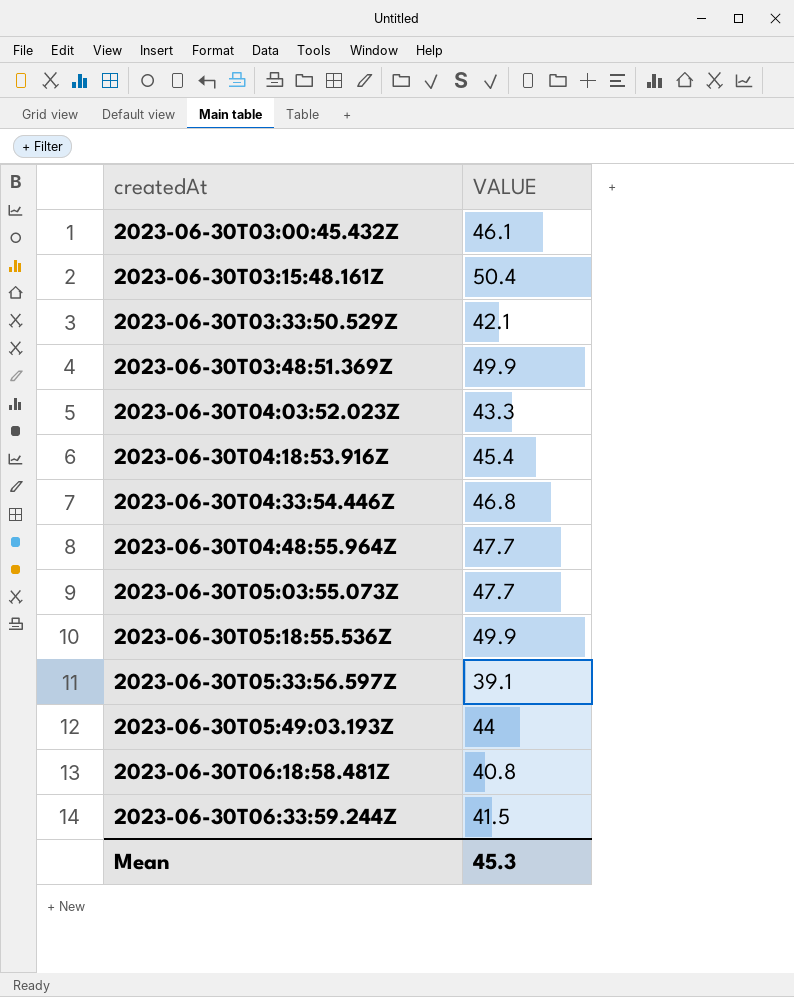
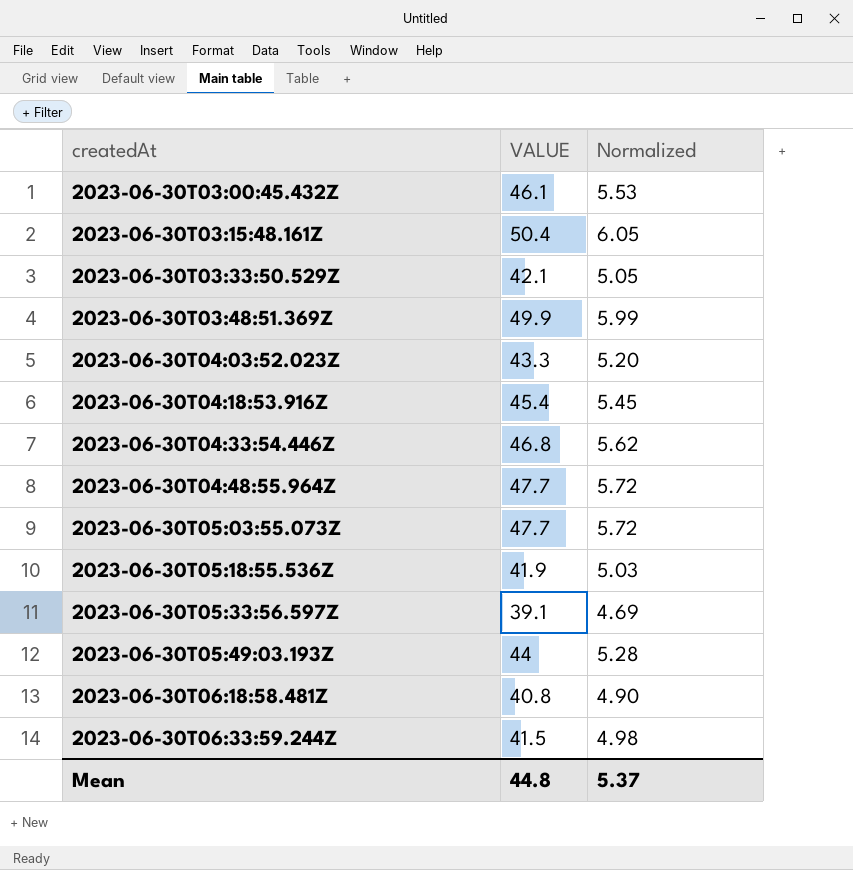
column Normalized | formula: none -> [VALUE] * 0.12
2023-06-30T05:18:55.536Z | VALUE: 49.9 -> 41.9
Mean | VALUE: 45.3 -> 44.8

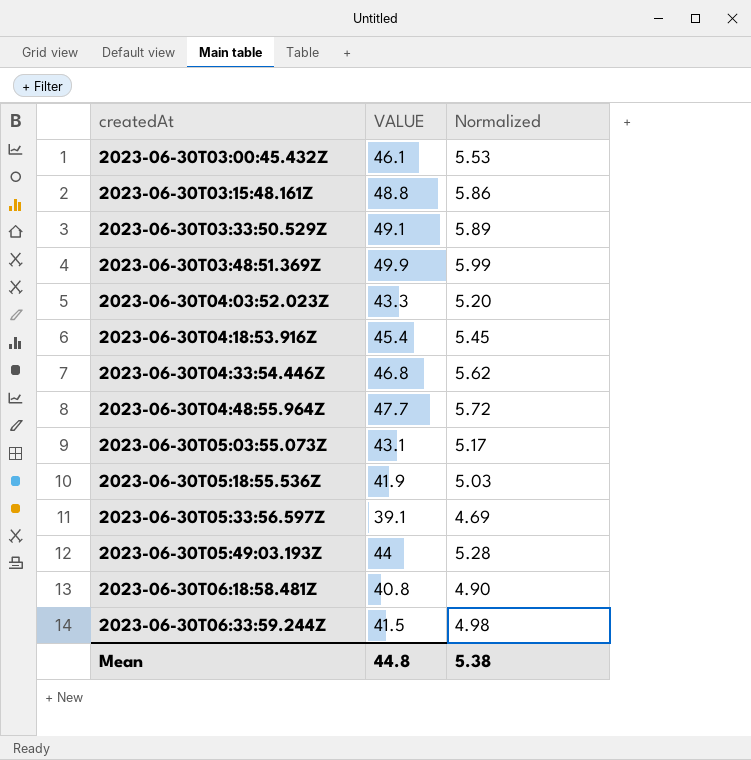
2023-06-30T03:15:48.161Z | VALUE: 50.4 -> 48.8
2023-06-30T03:15:48.161Z | Normalized: 6.05 -> 5.86
2023-06-30T03:33:50.529Z | VALUE: 42.1 -> 49.1
2023-06-30T03:33:50.529Z | Normalized: 5.05 -> 5.89
2023-06-30T05:03:55.073Z | VALUE: 47.7 -> 43.1
2023-06-30T05:03:55.073Z | Normalized: 5.72 -> 5.17
Mean | Normalized: 5.37 -> 5.38

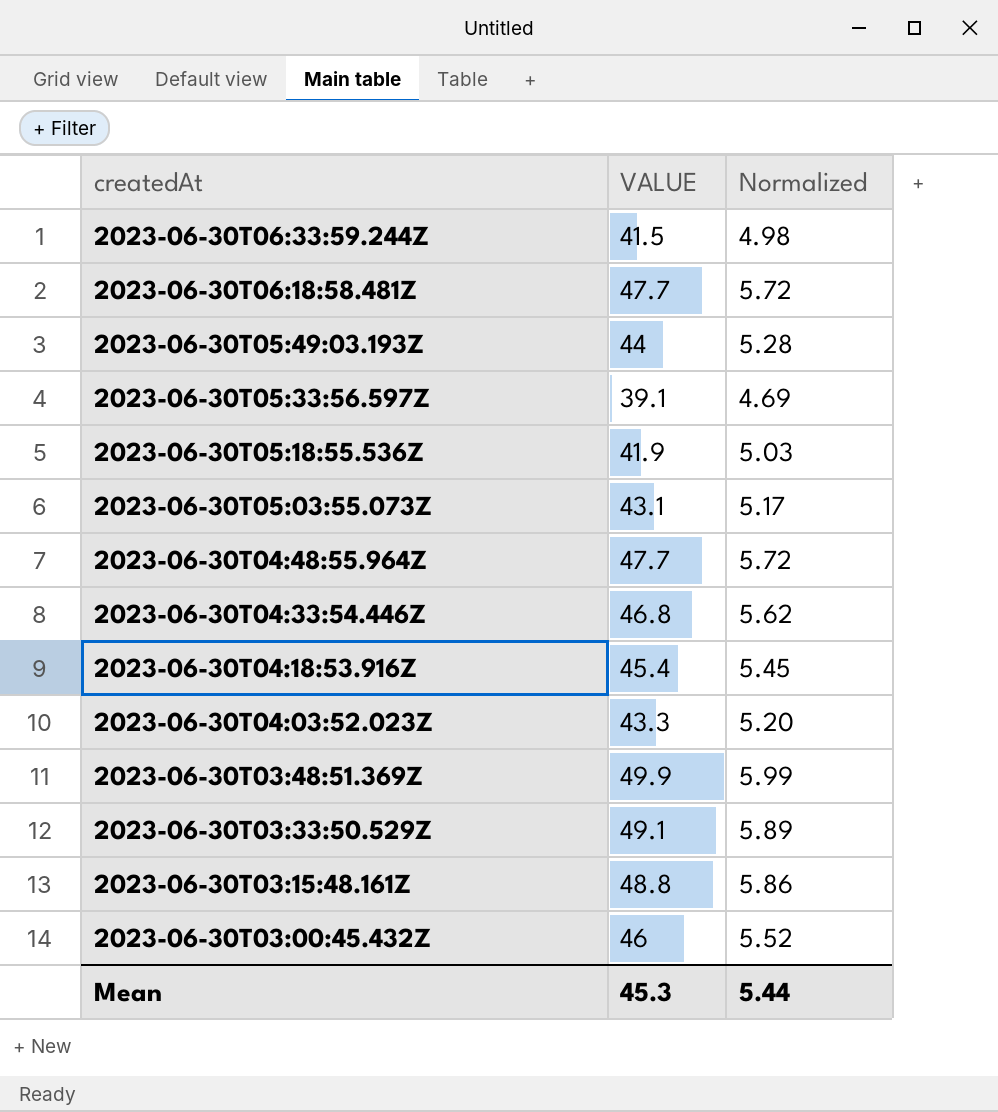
row order: createdAt ascending -> createdAt descending
2023-06-30T06:18:58.481Z | VALUE: 40.8 -> 47.7
2023-06-30T06:18:58.481Z | Normalized: 4.90 -> 5.72
2023-06-30T03:00:45.432Z | VALUE: 46.1 -> 46
2023-06-30T03:00:45.432Z | Normalized: 5.53 -> 5.52
Mean | VALUE: 44.8 -> 45.3
Mean | Normalized: 5.38 -> 5.44

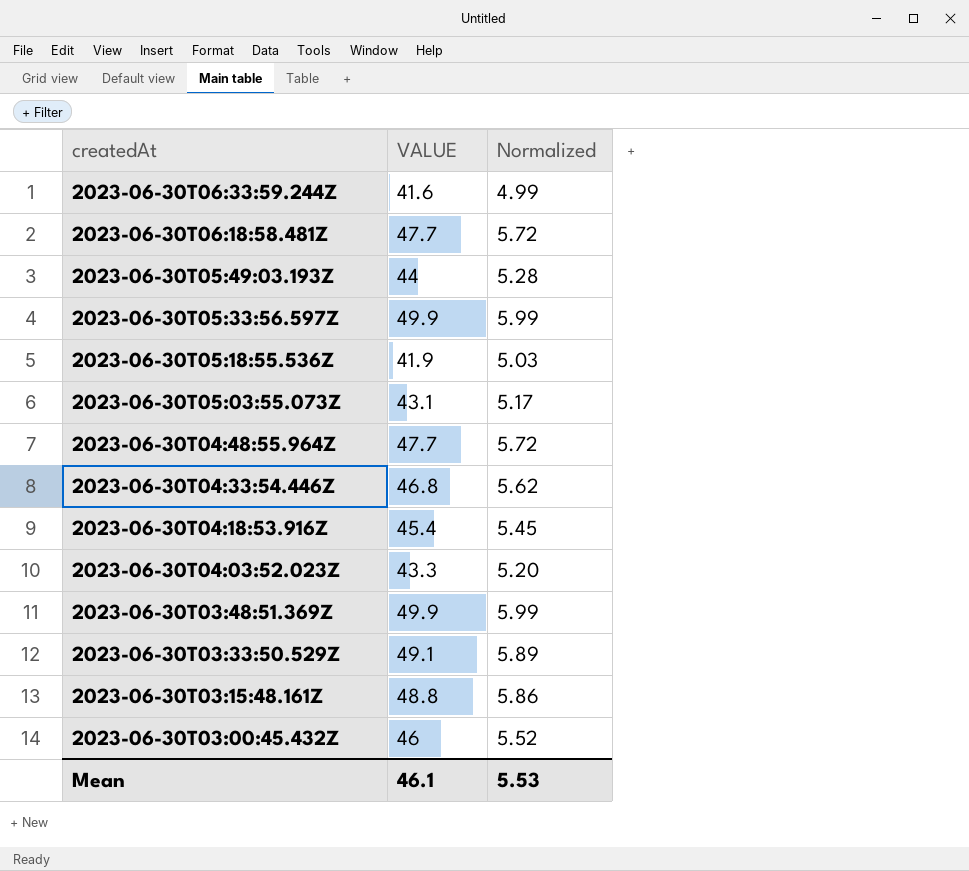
2023-06-30T06:33:59.244Z | VALUE: 41.5 -> 41.6
2023-06-30T06:33:59.244Z | Normalized: 4.98 -> 4.99
2023-06-30T05:33:56.597Z | VALUE: 39.1 -> 49.9
2023-06-30T05:33:56.597Z | Normalized: 4.69 -> 5.99
Mean | VALUE: 45.3 -> 46.1
Mean | Normalized: 5.44 -> 5.53

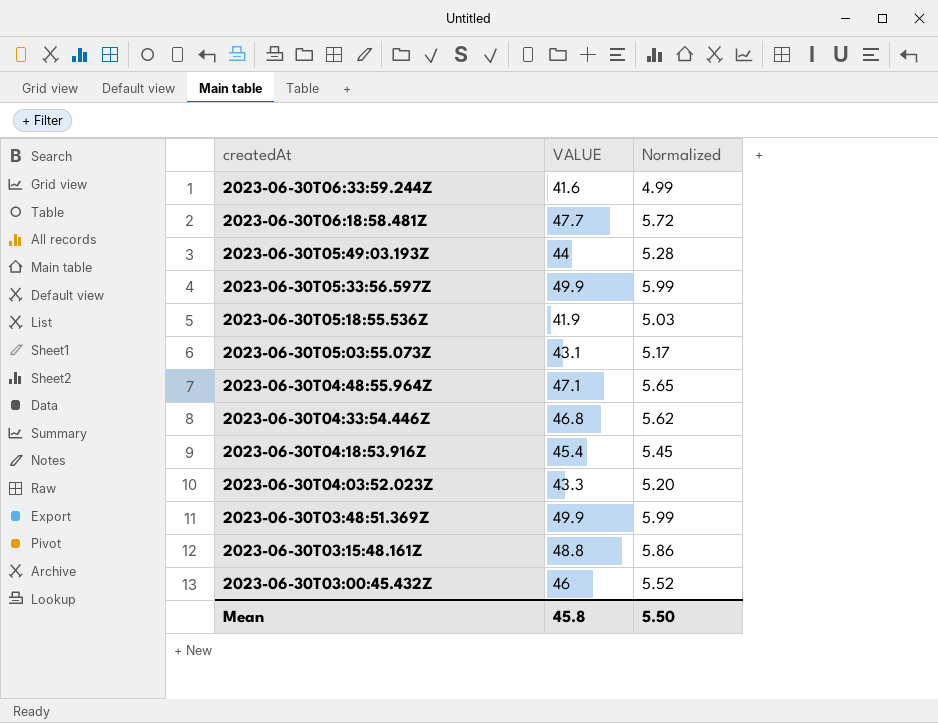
row 2023-06-30T03:33:50.529Z: 49.1 | 5.89 -> none
2023-06-30T04:48:55.964Z | VALUE: 47.7 -> 47.1
2023-06-30T04:48:55.964Z | Normalized: 5.72 -> 5.65
Mean | VALUE: 46.1 -> 45.8
Mean | Normalized: 5.53 -> 5.50

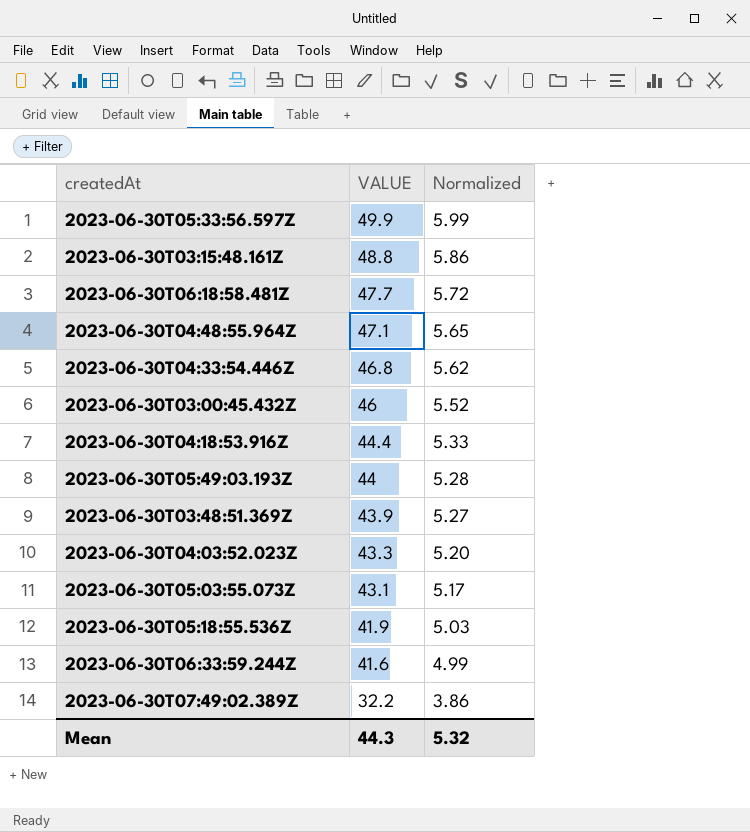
row order: createdAt descending -> VALUE descending
2023-06-30T04:18:53.916Z | VALUE: 45.4 -> 44.4
2023-06-30T04:18:53.916Z | Normalized: 5.45 -> 5.33
2023-06-30T03:48:51.369Z | VALUE: 49.9 -> 43.9
2023-06-30T03:48:51.369Z | Normalized: 5.99 -> 5.27
row 2023-06-30T07:49:02.389Z: none -> 32.2 | 3.86
Mean | VALUE: 45.8 -> 44.3
Mean | Normalized: 5.50 -> 5.32

